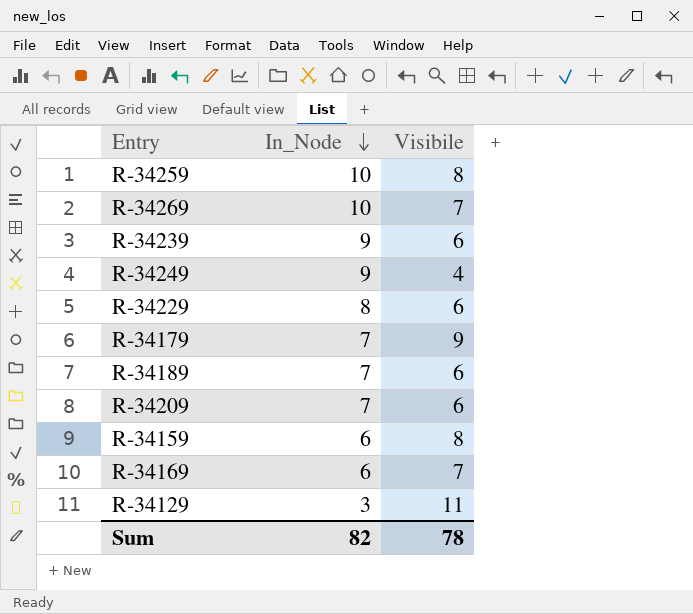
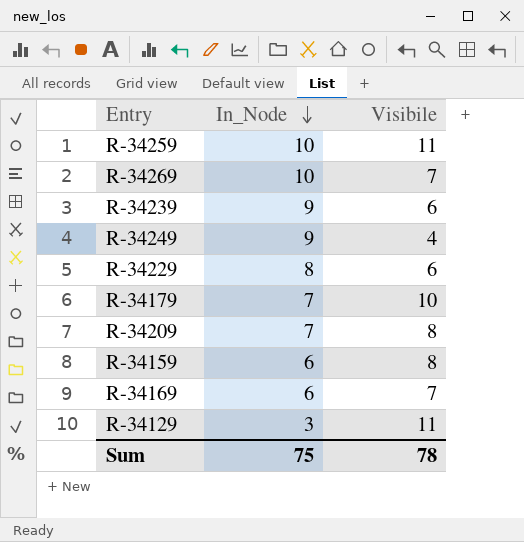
row R-34189: 7 | 6 -> none
R-34259 | Visibile: 8 -> 11
R-34179 | Visibile: 9 -> 10
R-34209 | Visibile: 6 -> 8
Sum | In_Node: 82 -> 75

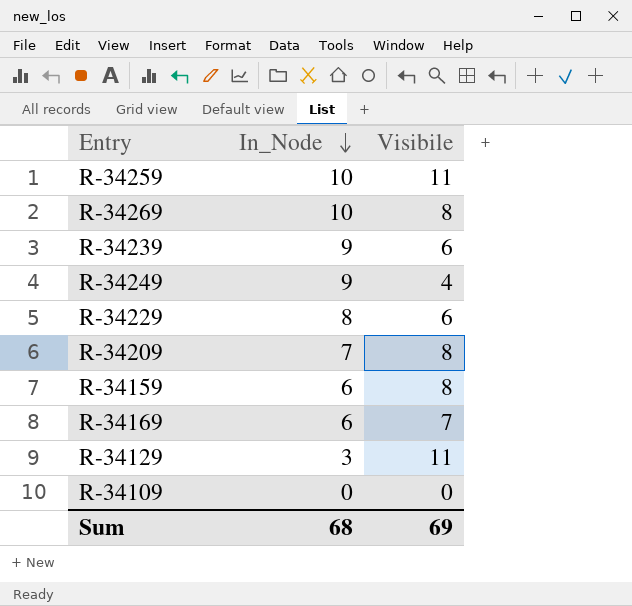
row R-34179: 7 | 10 -> none
R-34269 | Visibile: 7 -> 8
row R-34109: none -> 0 | 0
Sum | In_Node: 75 -> 68
Sum | Visibile: 78 -> 69

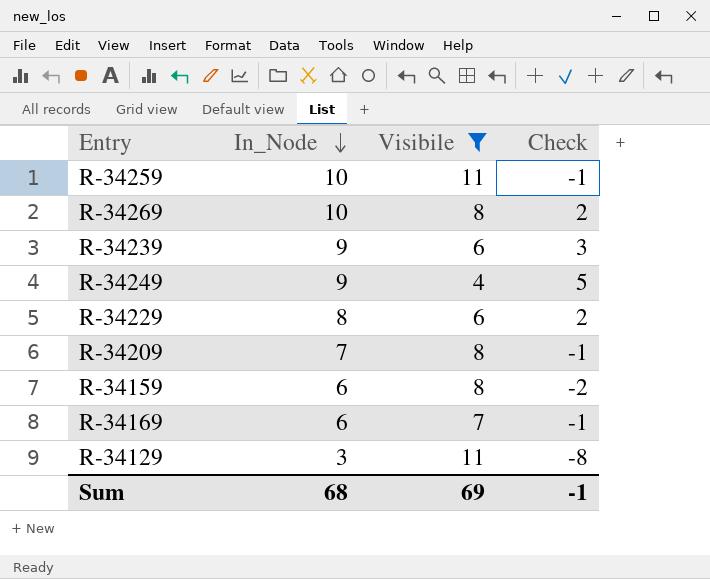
filter: none -> Visibile != 0
column Check | formula: none -> [In_Node] - [Visibile]

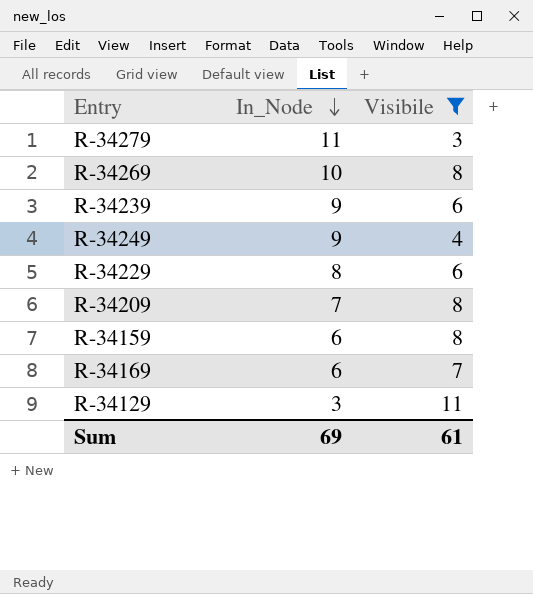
column Check | formula: [In_Node] - [Visibile] -> none
row R-34259: 10 | 11 | -1 -> none
row R-34279: none -> 11 | 3
Sum | In_Node: 68 -> 69
Sum | Visibile: 69 -> 61

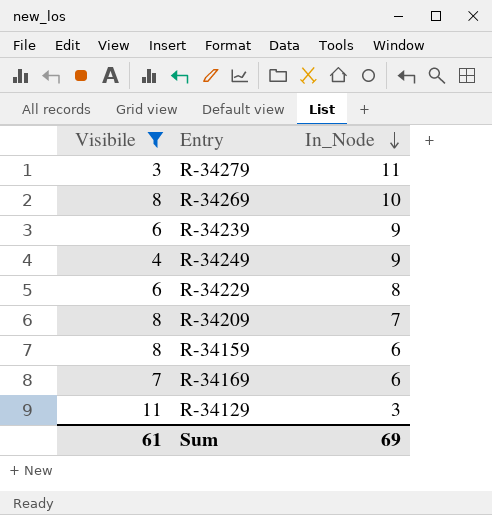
column Visibile | position: 3 -> 1

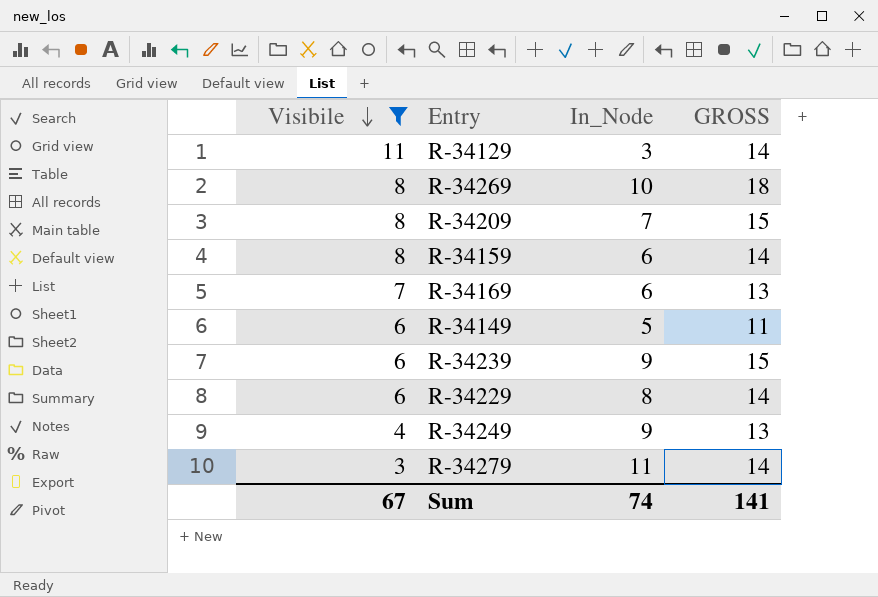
row order: In_Node descending -> Visibile descending
column GROSS | formula: none -> [Visibile] + [In_Node]
row R-34149: none -> 6 | 5 | 11
Sum | Visibile: 61 -> 67
Sum | In_Node: 69 -> 74

